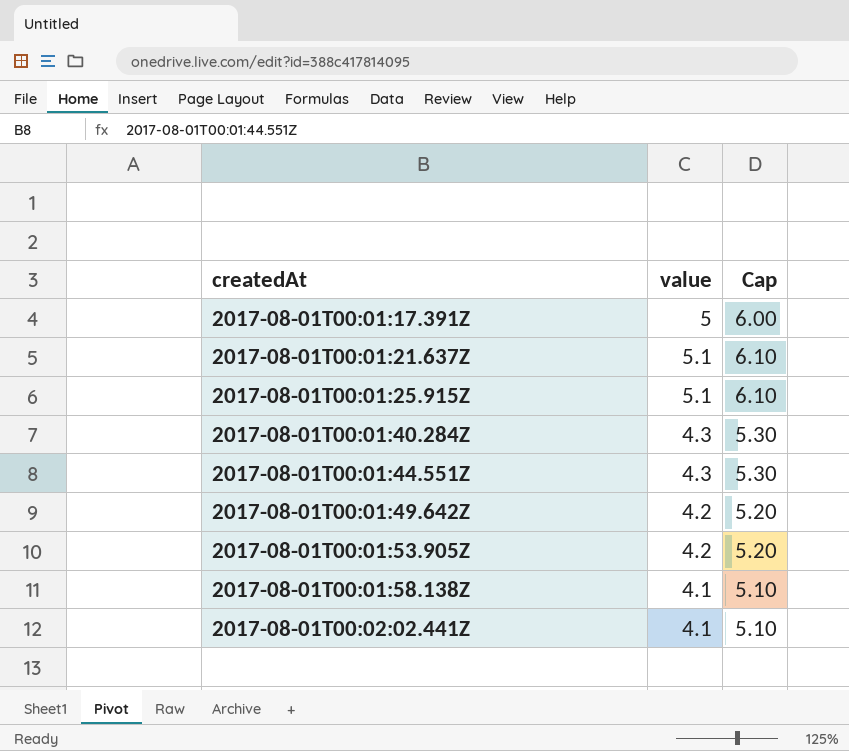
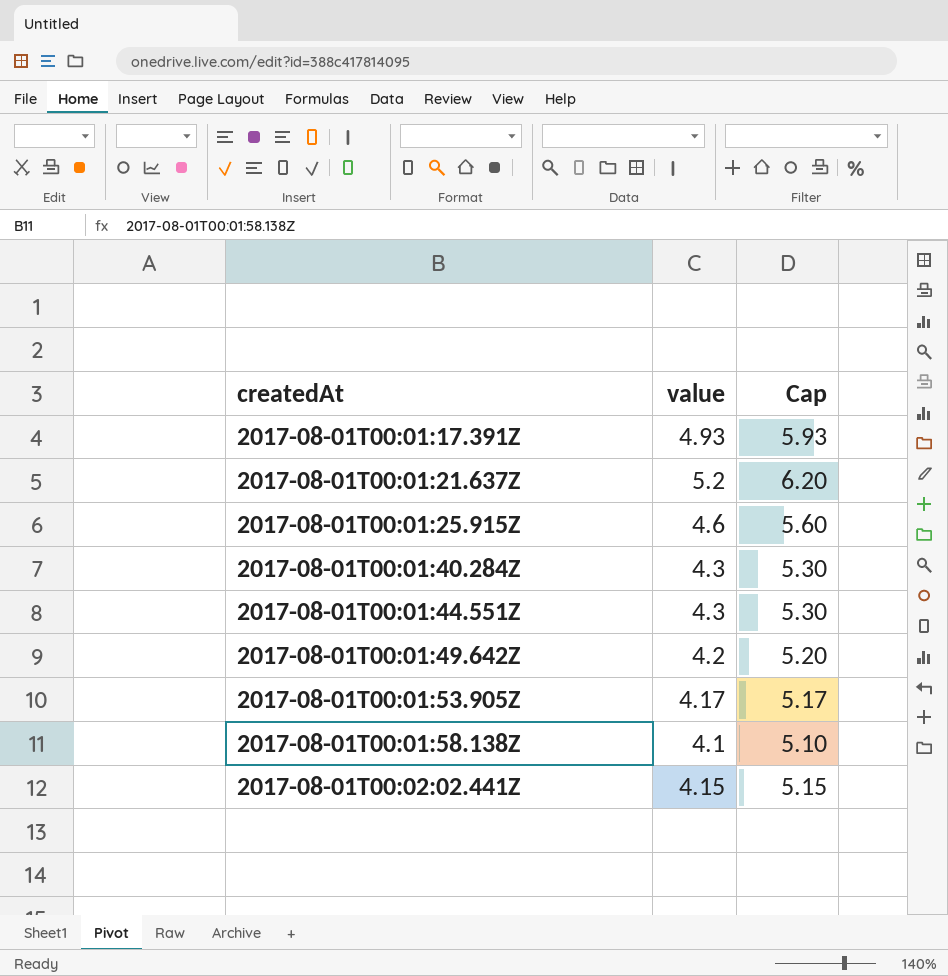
2017-08-01T00:01:17.391Z | value: 5 -> 4.93
2017-08-01T00:01:17.391Z | Cap: 6.00 -> 5.93
2017-08-01T00:01:21.637Z | value: 5.1 -> 5.2
2017-08-01T00:01:21.637Z | Cap: 6.10 -> 6.20
2017-08-01T00:01:25.915Z | value: 5.1 -> 4.6
2017-08-01T00:01:25.915Z | Cap: 6.10 -> 5.60
2017-08-01T00:01:53.905Z | value: 4.2 -> 4.17
2017-08-01T00:01:53.905Z | Cap: 5.20 -> 5.17
2017-08-01T00:02:02.441Z | value: 4.1 -> 4.15
2017-08-01T00:02:02.441Z | Cap: 5.10 -> 5.15

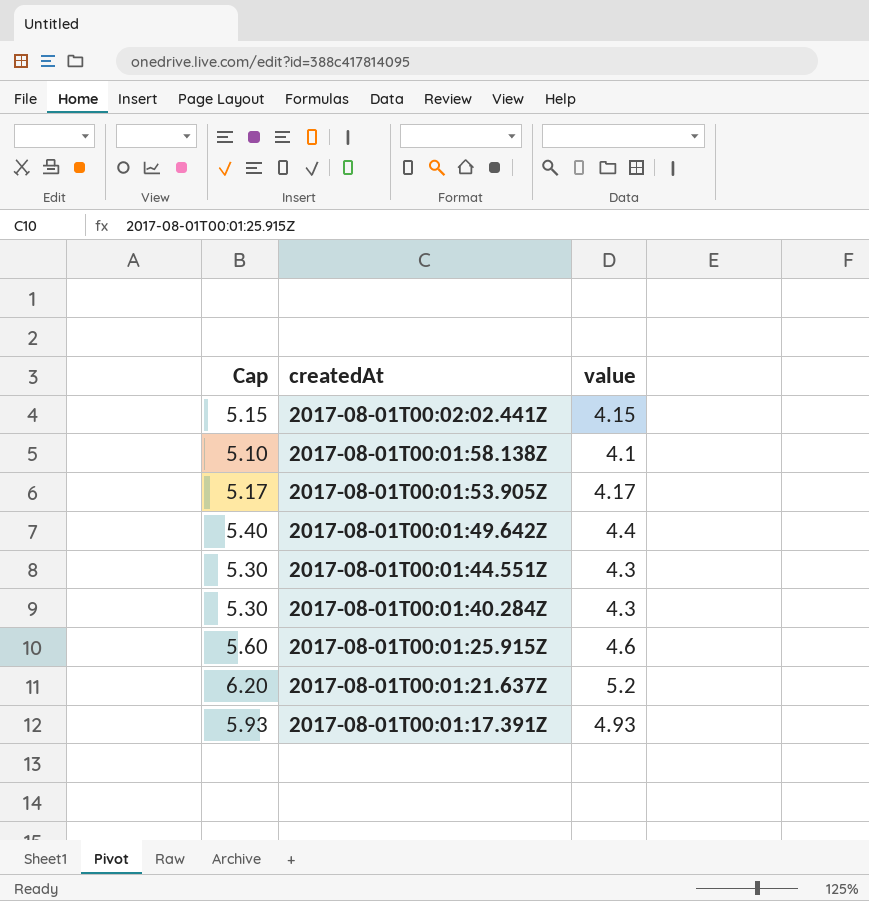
row order: createdAt ascending -> createdAt descending
column Cap | position: 3 -> 1
2017-08-01T00:01:49.642Z | Cap: 5.20 -> 5.40
2017-08-01T00:01:49.642Z | value: 4.2 -> 4.4

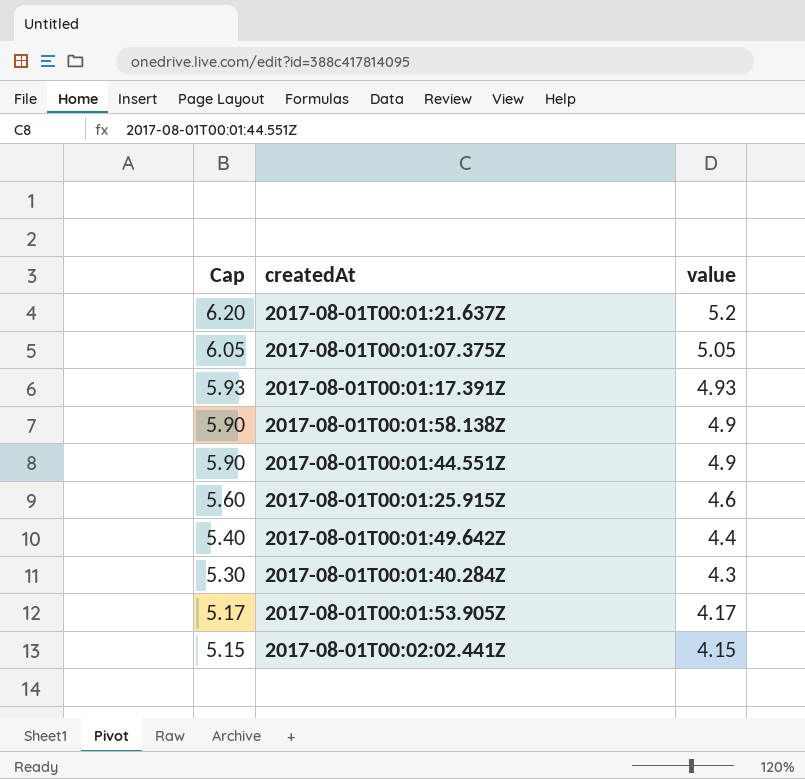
row order: createdAt descending -> Cap descending
row 2017-08-01T00:01:07.375Z: none -> 6.05 | 5.05
2017-08-01T00:01:58.138Z | Cap: 5.10 -> 5.90
2017-08-01T00:01:58.138Z | value: 4.1 -> 4.9
2017-08-01T00:01:44.551Z | Cap: 5.30 -> 5.90
2017-08-01T00:01:44.551Z | value: 4.3 -> 4.9

